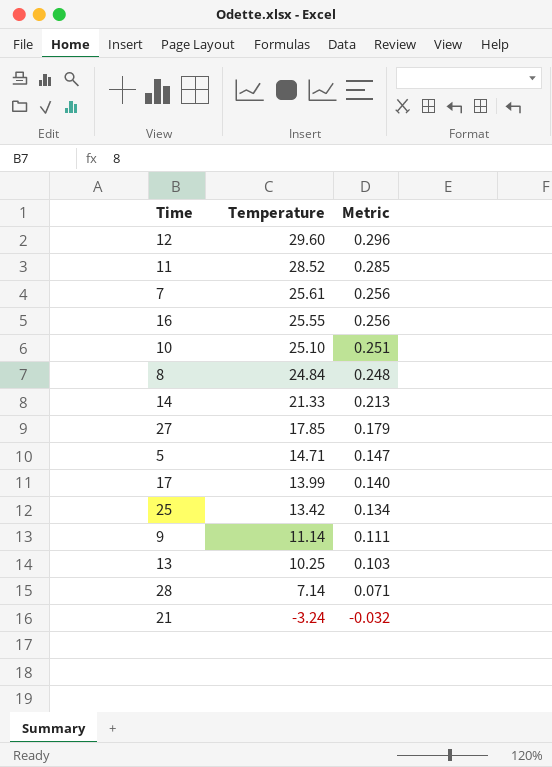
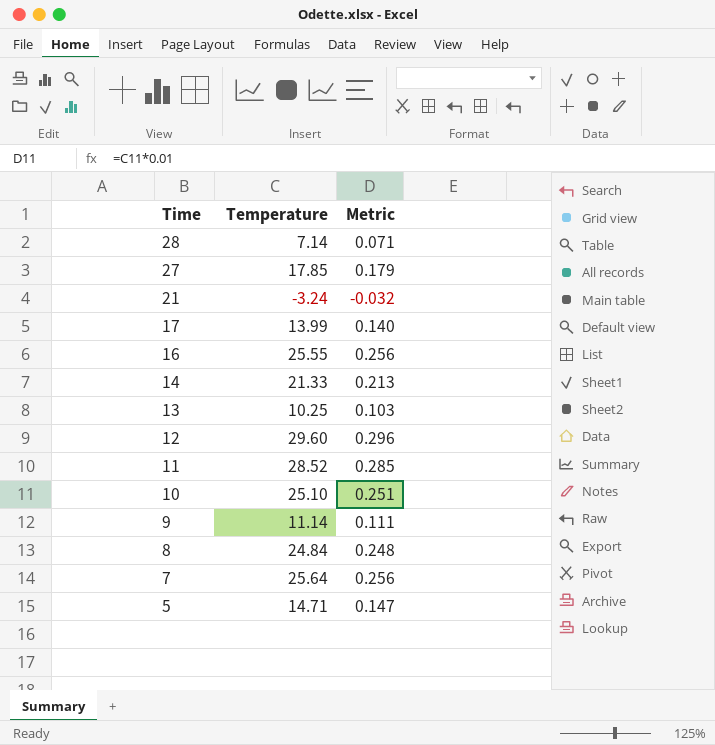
row order: Temperature descending -> Time descending
row 25: 13.42 | 0.134 -> none
7 | Temperature: 25.61 -> 25.64

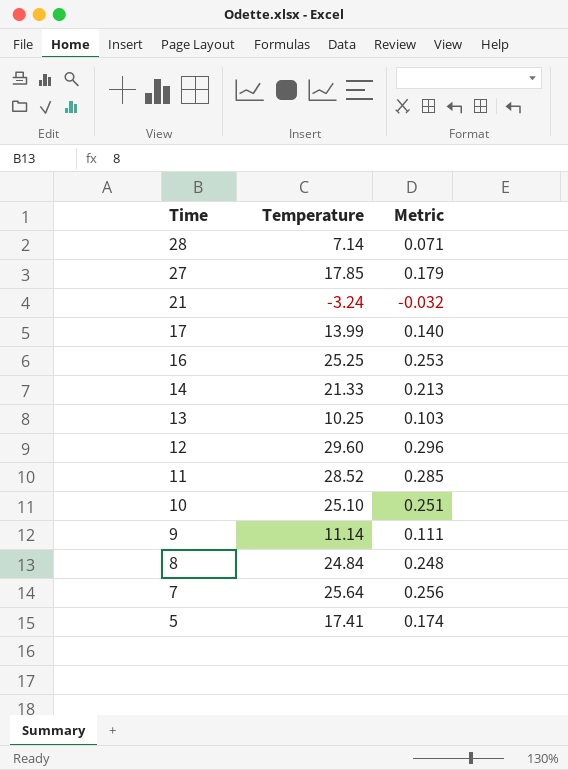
16 | Temperature: 25.55 -> 25.25
16 | Metric: 0.256 -> 0.253
5 | Temperature: 14.71 -> 17.41
5 | Metric: 0.147 -> 0.174

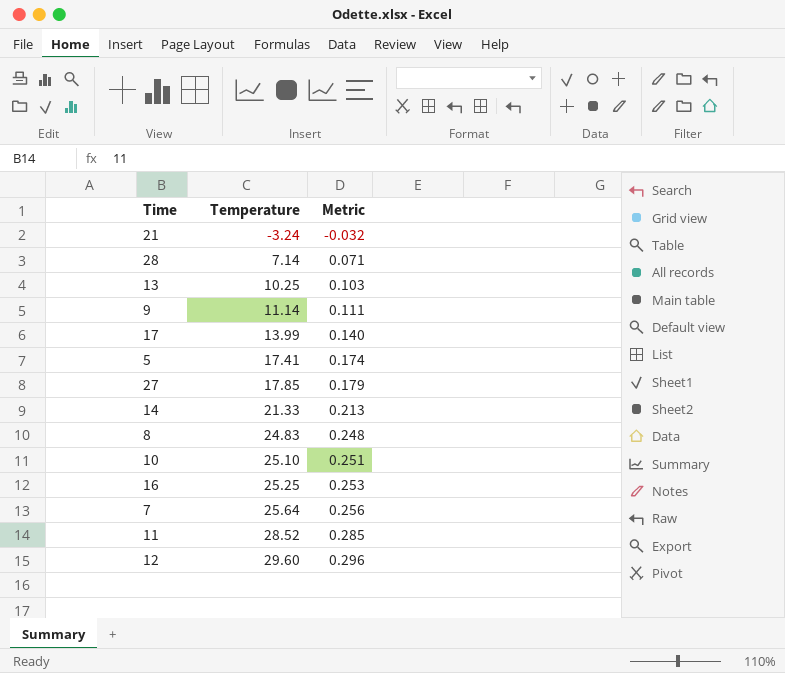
row order: Time descending -> Temperature ascending
8 | Temperature: 24.84 -> 24.83

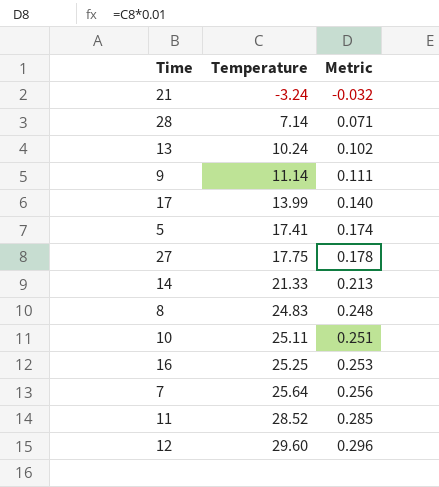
13 | Temperature: 10.25 -> 10.24
13 | Metric: 0.103 -> 0.102
27 | Temperature: 17.85 -> 17.75
27 | Metric: 0.179 -> 0.178
10 | Temperature: 25.10 -> 25.11

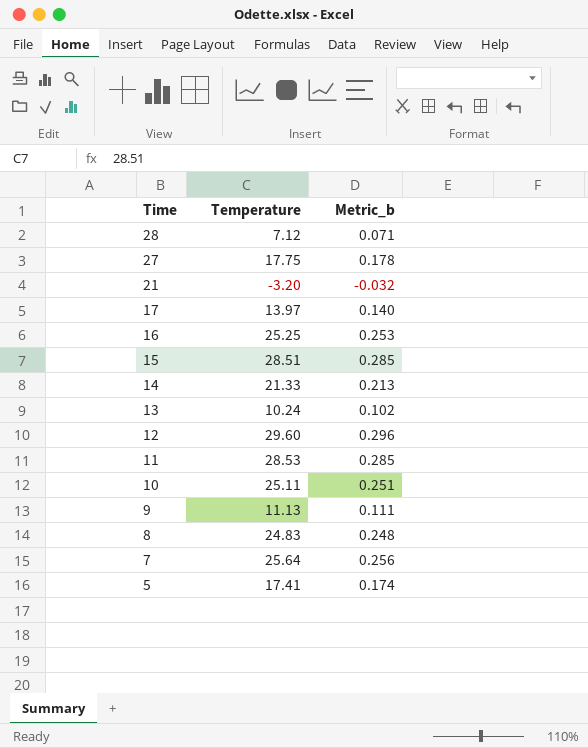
row order: Temperature ascending -> Time descending
column name: Metric -> Metric_b
28 | Temperature: 7.14 -> 7.12
21 | Temperature: -3.24 -> -3.20
17 | Temperature: 13.99 -> 13.97
row 15: none -> 28.51 | 0.285
11 | Temperature: 28.52 -> 28.53
9 | Temperature: 11.14 -> 11.13

